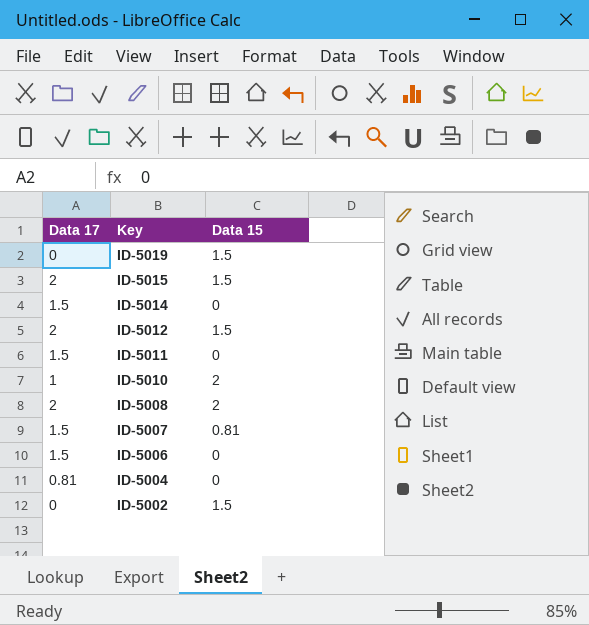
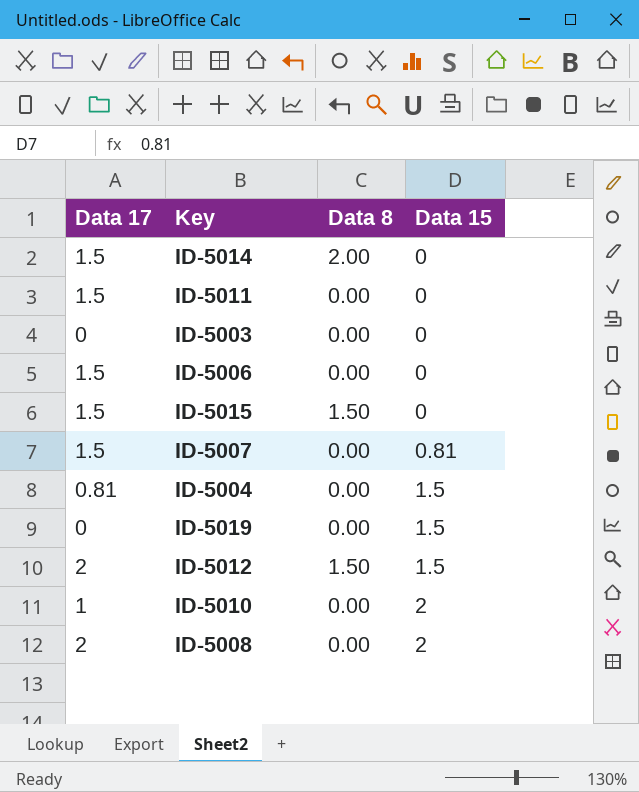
row order: Key descending -> Data 15 ascending
column Data 8 | position: none -> 3
row ID-5002: 0 | 1.5 -> none
row ID-5003: none -> 0 | 0.00 | 0
ID-5015 | Data 17: 2 -> 1.5
ID-5015 | Data 15: 1.5 -> 0
ID-5004 | Data 15: 0 -> 1.5

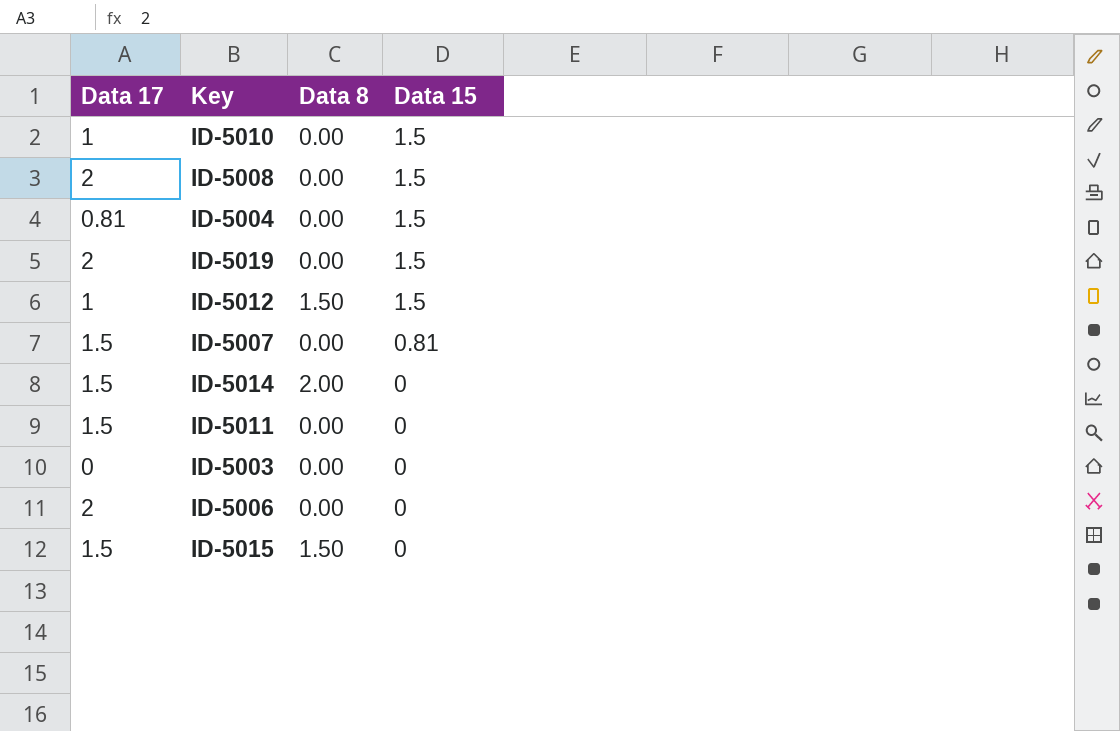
row order: Data 15 ascending -> Data 15 descending
ID-5010 | Data 15: 2 -> 1.5
ID-5008 | Data 15: 2 -> 1.5
ID-5019 | Data 17: 0 -> 2
ID-5012 | Data 17: 2 -> 1
ID-5006 | Data 17: 1.5 -> 2

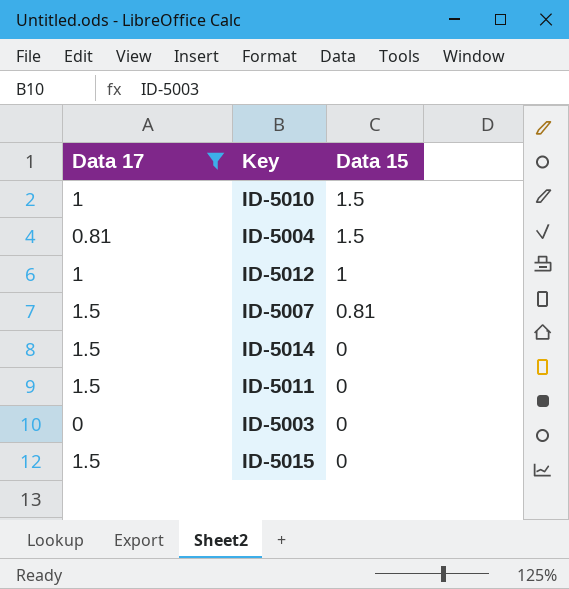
filter: none -> Data 17 != 2
column Data 8 | position: 3 -> none
ID-5012 | Data 15: 1.5 -> 1

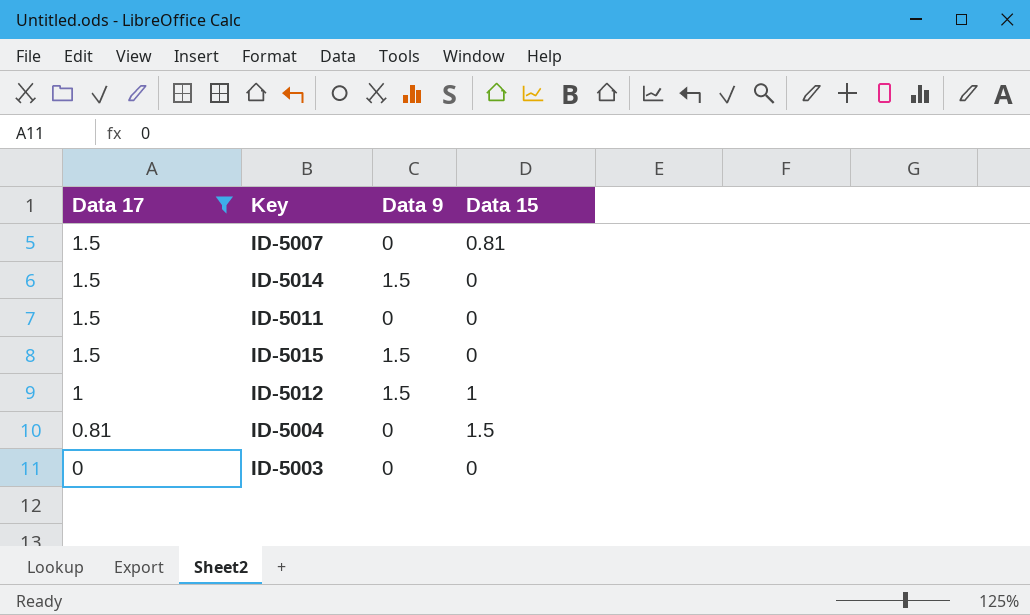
row order: Data 15 descending -> Data 17 descending
column Data 9 | position: none -> 3
row ID-5010: 1 | 1.5 -> none

